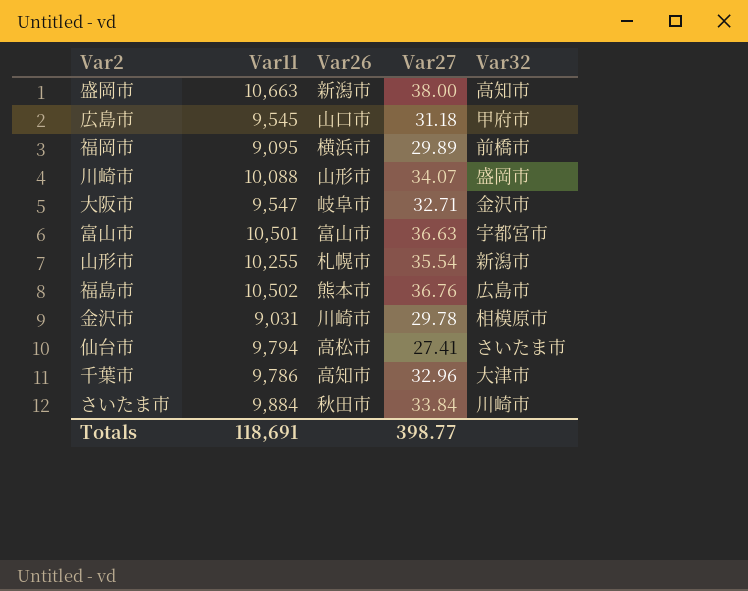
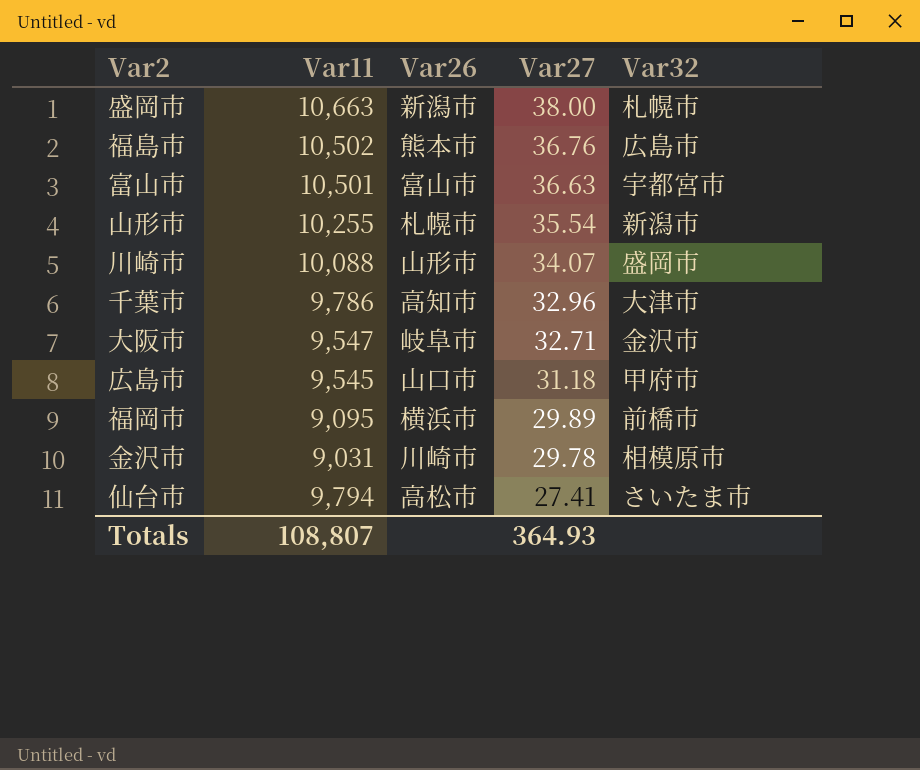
row order: none -> Var27 descending
row さいたま市: 9,884 | 秋田市 | 33.84 | 川崎市 -> none
盛岡市 | Var32: 高知市 -> 札幌市
Totals | Var11: 118,691 -> 108,807
Totals | Var27: 398.77 -> 364.93

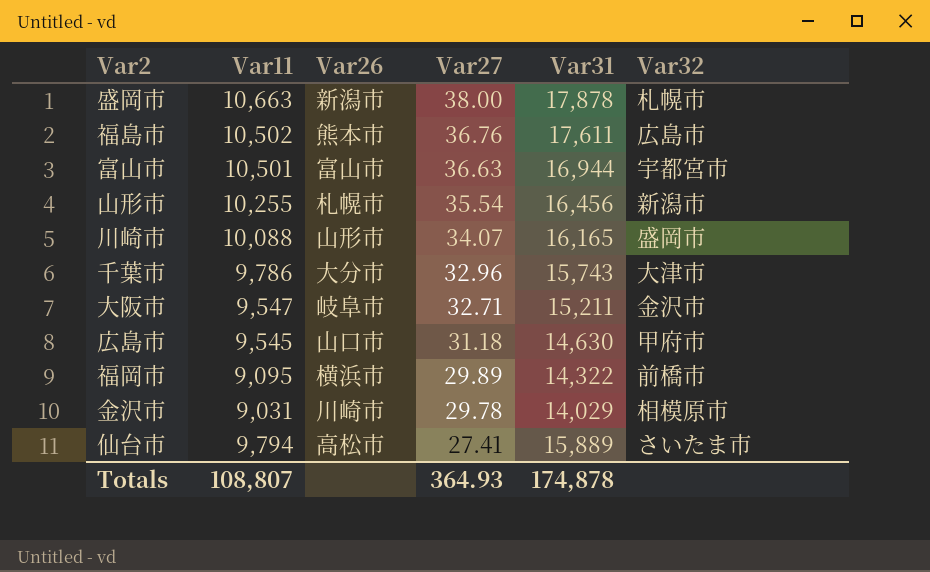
column Var31 | position: none -> 5
千葉市 | Var26: 高知市 -> 大分市

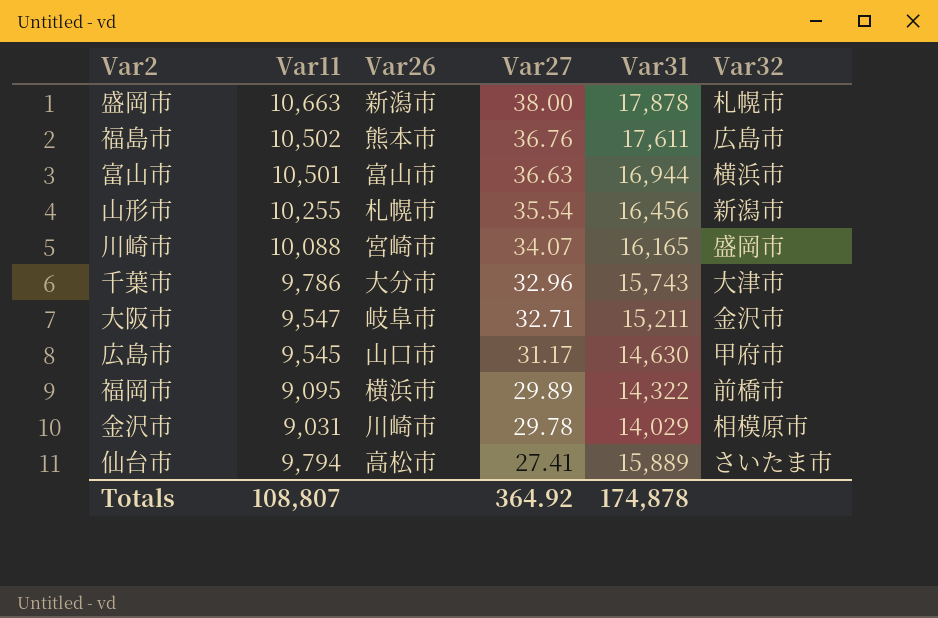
富山市 | Var32: 宇都宮市 -> 横浜市
川崎市 | Var26: 山形市 -> 宮崎市
広島市 | Var27: 31.18 -> 31.17
Totals | Var27: 364.93 -> 364.92

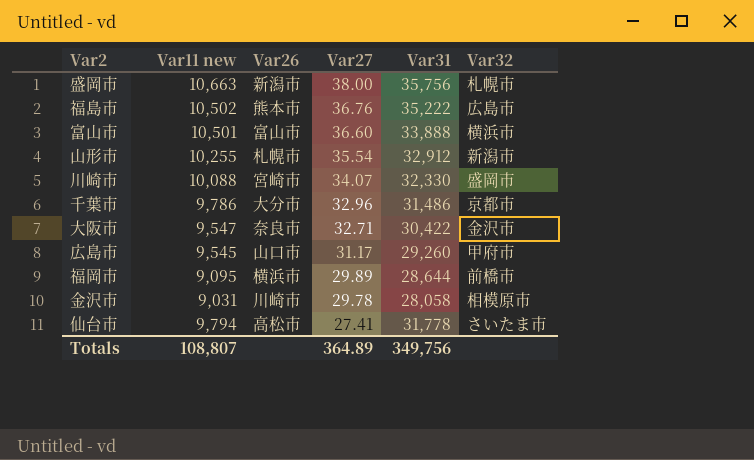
column name: Var11 -> Var11 new
盛岡市 | Var31: 17,878 -> 35,756
福島市 | Var31: 17,611 -> 35,222
富山市 | Var27: 36.63 -> 36.60
富山市 | Var31: 16,944 -> 33,888
山形市 | Var31: 16,456 -> 32,912
川崎市 | Var31: 16,165 -> 32,330
千葉市 | Var31: 15,743 -> 31,486
千葉市 | Var32: 大津市 -> 京都市
大阪市 | Var26: 岐阜市 -> 奈良市
大阪市 | Var31: 15,211 -> 30,422
広島市 | Var31: 14,630 -> 29,260
福岡市 | Var31: 14,322 -> 28,644
金沢市 | Var31: 14,029 -> 28,058
仙台市 | Var31: 15,889 -> 31,778
Totals | Var27: 364.92 -> 364.89
Totals | Var31: 174,878 -> 349,756

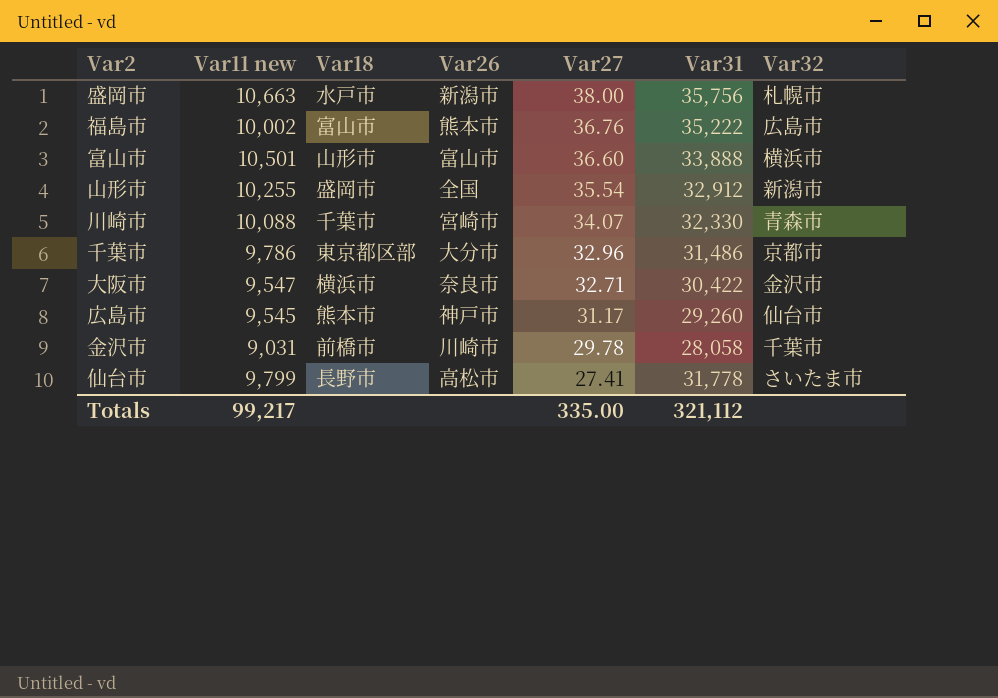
column Var18 | position: none -> 3
row 福岡市: 9,095 | 横浜市 | 29.89 | 28,644 | 前橋市 -> none
福島市 | Var11 new: 10,502 -> 10,002
山形市 | Var26: 札幌市 -> 全国
川崎市 | Var32: 盛岡市 -> 青森市
広島市 | Var26: 山口市 -> 神戸市
広島市 | Var32: 甲府市 -> 仙台市
金沢市 | Var32: 相模原市 -> 千葉市
仙台市 | Var11 new: 9,794 -> 9,799
Totals | Var11 new: 108,807 -> 99,217
Totals | Var27: 364.89 -> 335.00
Totals | Var31: 349,756 -> 321,112

